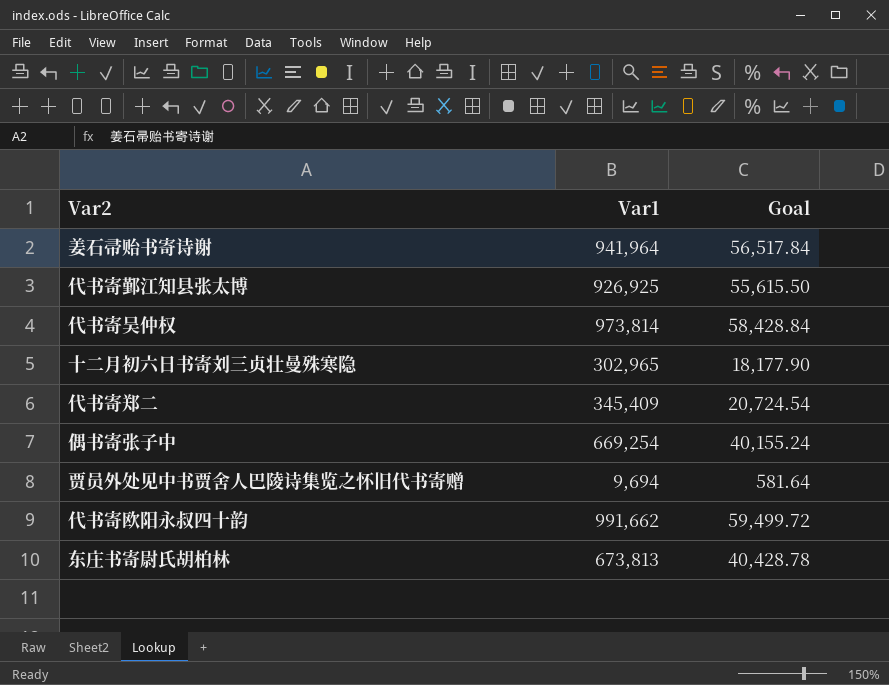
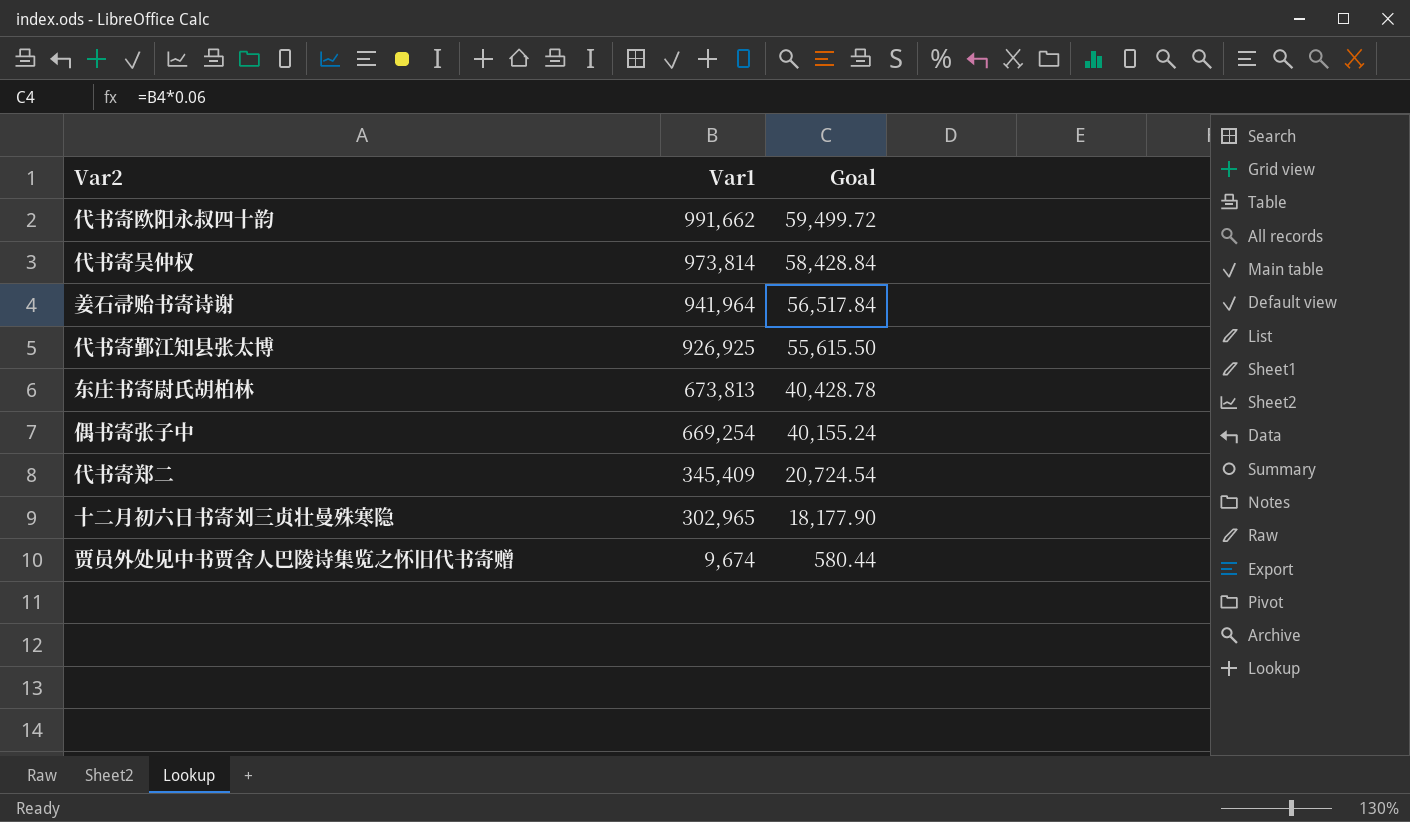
row order: none -> Var1 descending
贾员外处见中书贾舍人巴陵诗集览之怀旧代书寄赠 | Var1: 9,694 -> 9,674
贾员外处见中书贾舍人巴陵诗集览之怀旧代书寄赠 | Goal: 581.64 -> 580.44

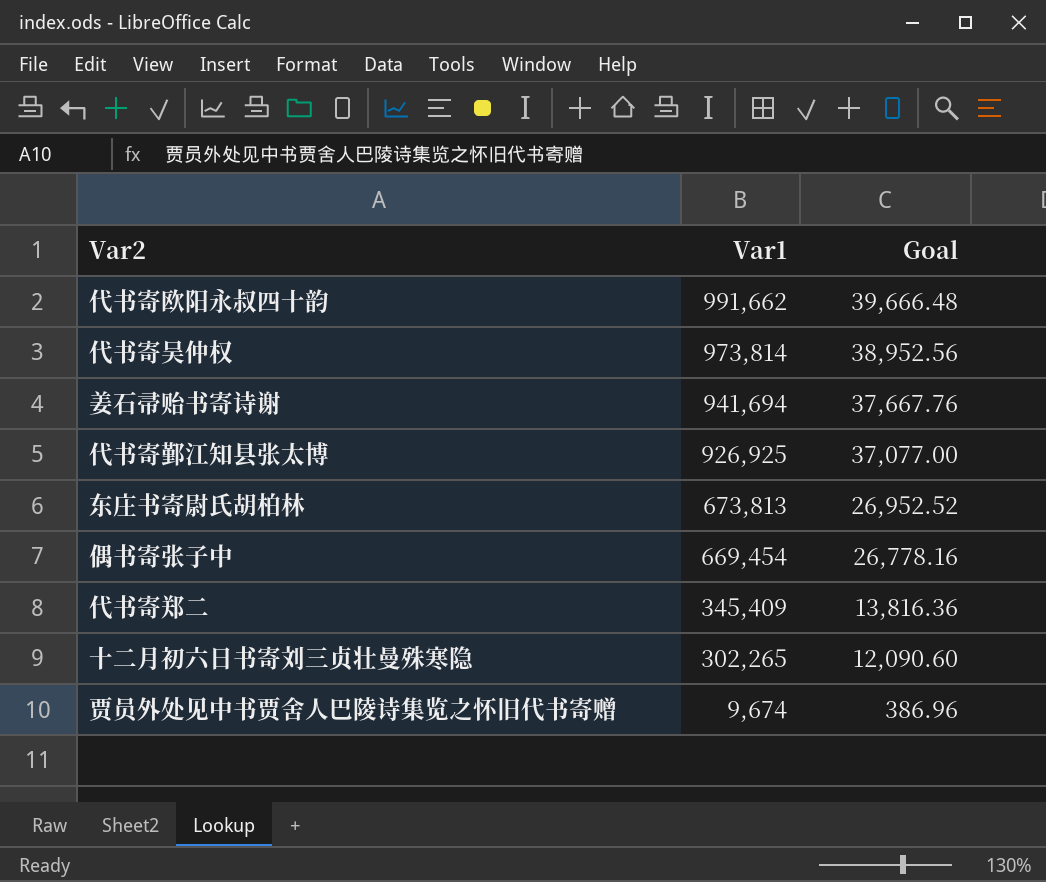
column Goal | formula: [Var1] * 0.06 -> [Var1] * 0.04
姜石帚贻书寄诗谢 | Var1: 941,964 -> 941,694
偶书寄张子中 | Var1: 669,254 -> 669,454
十二月初六日书寄刘三贞壮曼殊寒隐 | Var1: 302,965 -> 302,265

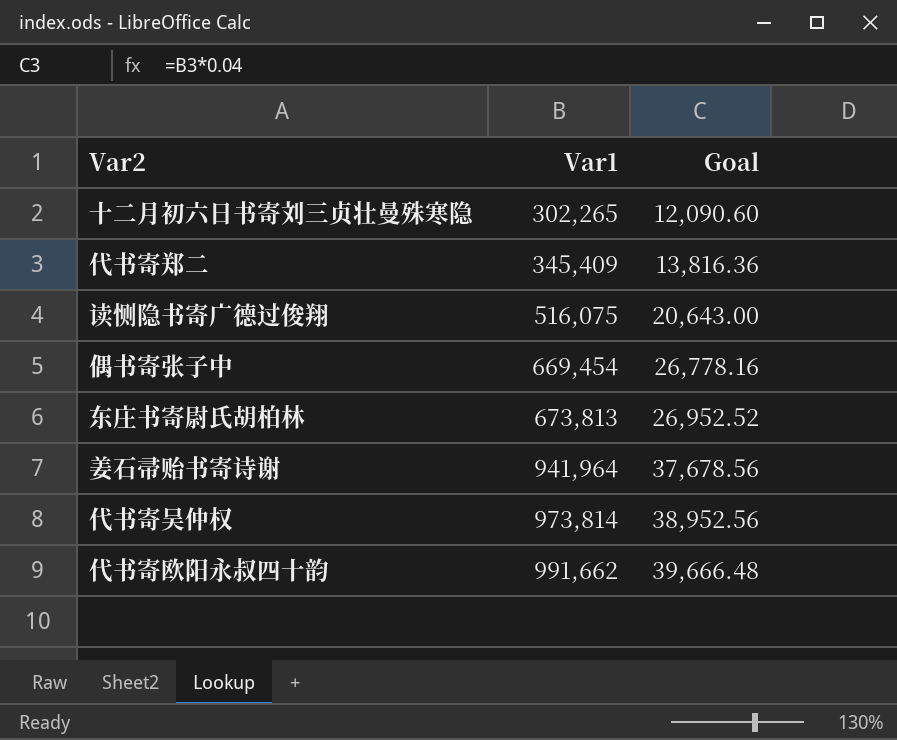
row order: Var1 descending -> Var1 ascending
row 代书寄鄞江知县张太博: 926,925 | 37,077.00 -> none
row 贾员外处见中书贾舍人巴陵诗集览之怀旧代书寄赠: 9,674 | 386.96 -> none
row 读恻隐书寄广德过俊翔: none -> 516,075 | 20,643.00
姜石帚贻书寄诗谢 | Var1: 941,694 -> 941,964
姜石帚贻书寄诗谢 | Goal: 37,667.76 -> 37,678.56

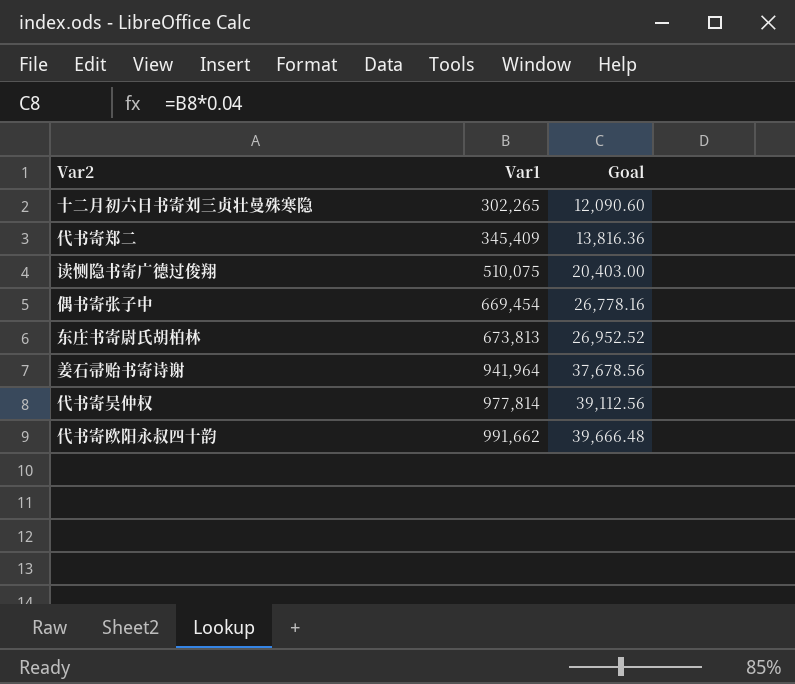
读恻隐书寄广德过俊翔 | Var1: 516,075 -> 510,075
读恻隐书寄广德过俊翔 | Goal: 20,643.00 -> 20,403.00
代书寄吴仲权 | Var1: 973,814 -> 977,814
代书寄吴仲权 | Goal: 38,952.56 -> 39,112.56

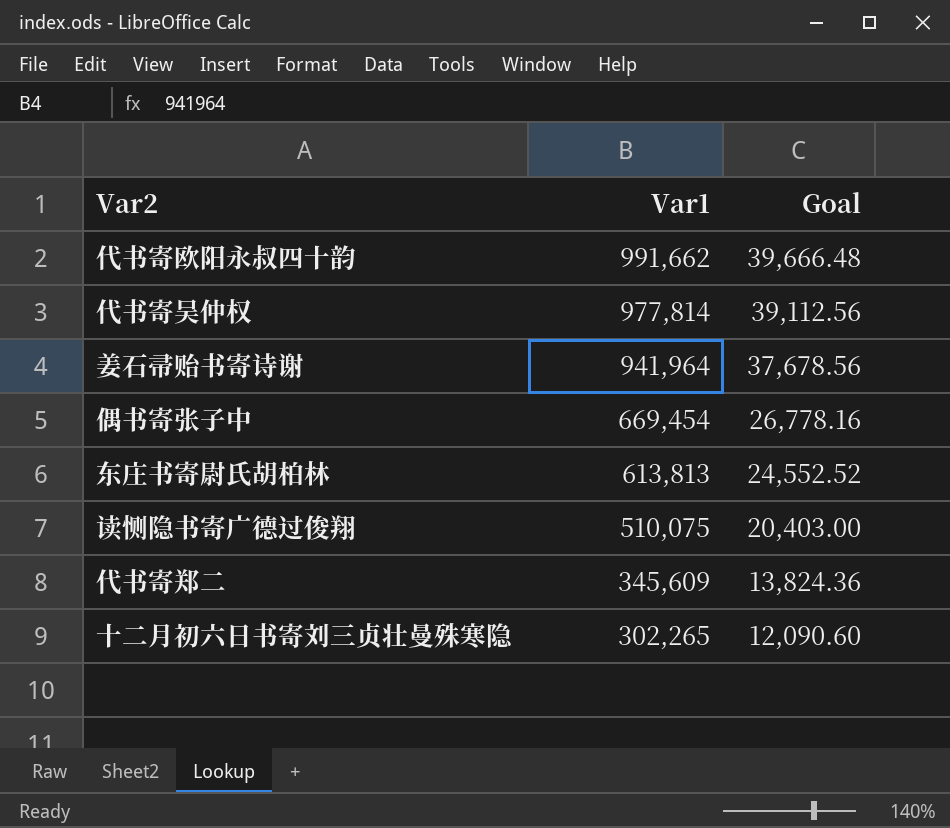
row order: Var1 ascending -> Var1 descending
东庄书寄尉氏胡柏林 | Var1: 673,813 -> 613,813
东庄书寄尉氏胡柏林 | Goal: 26,952.52 -> 24,552.52
代书寄郑二 | Var1: 345,409 -> 345,609
代书寄郑二 | Goal: 13,816.36 -> 13,824.36

